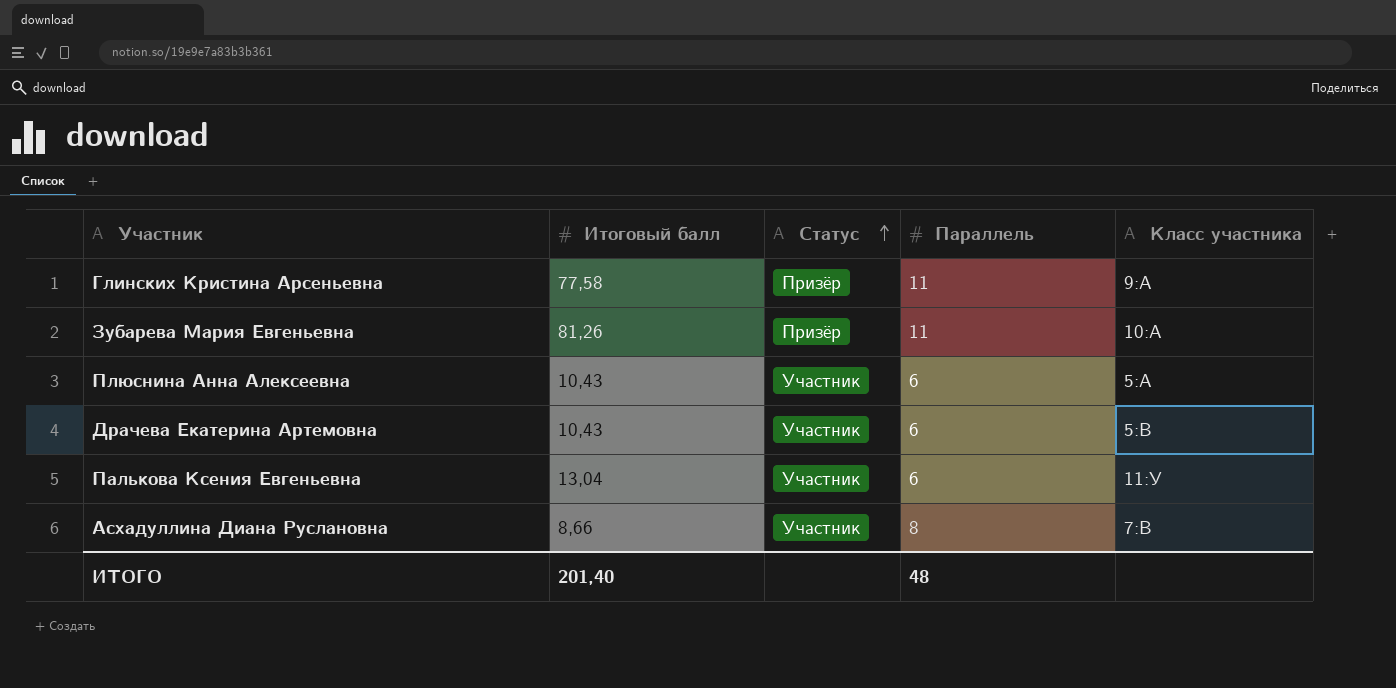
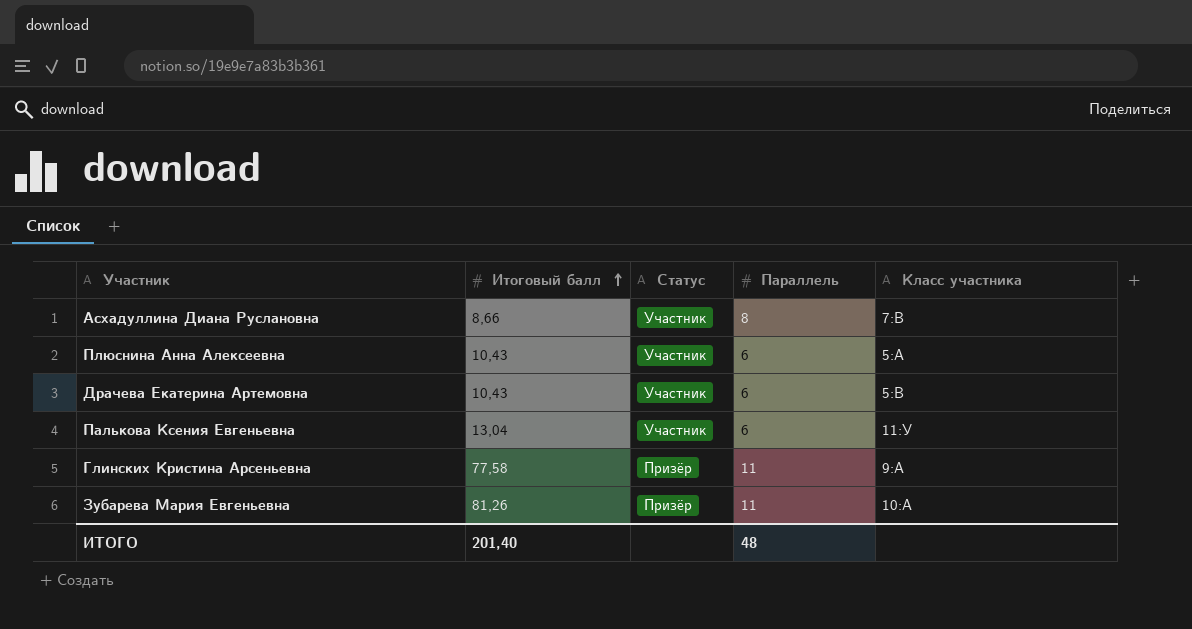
row order: Статус ascending -> Итоговый балл ascending

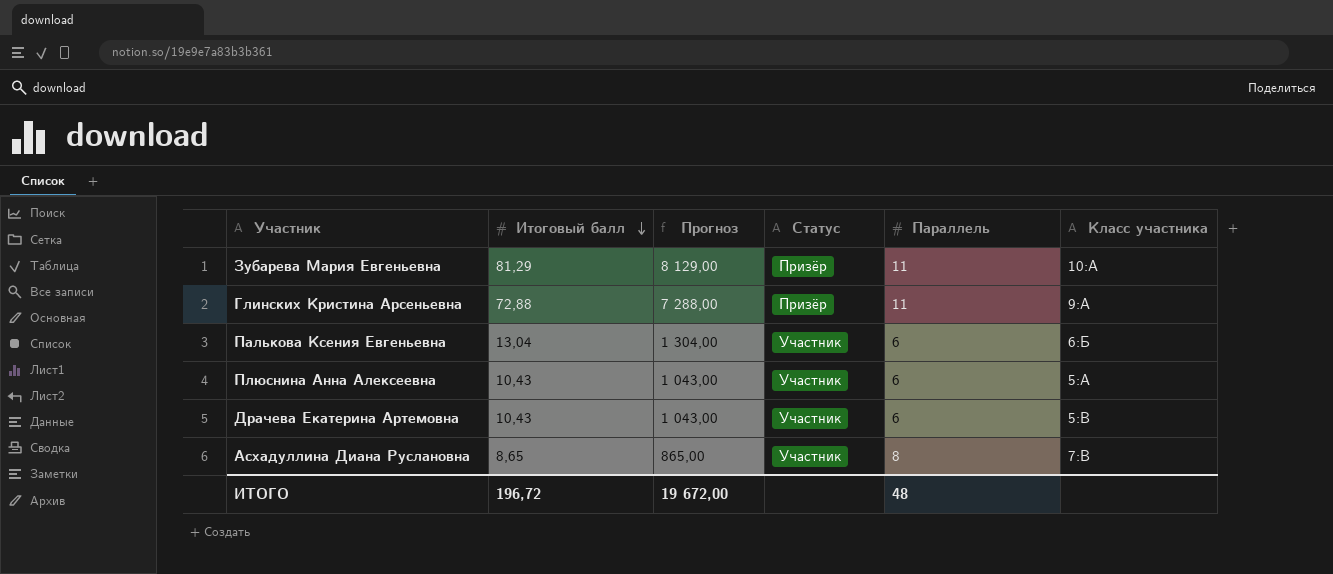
row order: Итоговый балл ascending -> Итоговый балл descending
column Прогноз | formula: none -> [Итоговый балл] * 100
Зубарева Мария Евгеньевна | Итоговый балл: 81,26 -> 81,29
Глинских Кристина Арсеньевна | Итоговый балл: 77,58 -> 72,88
Палькова Ксения Евгеньевна | Класс участника: 11:У -> 6:Б
Асхадуллина Диана Руслановна | Итоговый балл: 8,66 -> 8,65
ИТОГО | Итоговый балл: 201,40 -> 196,72

